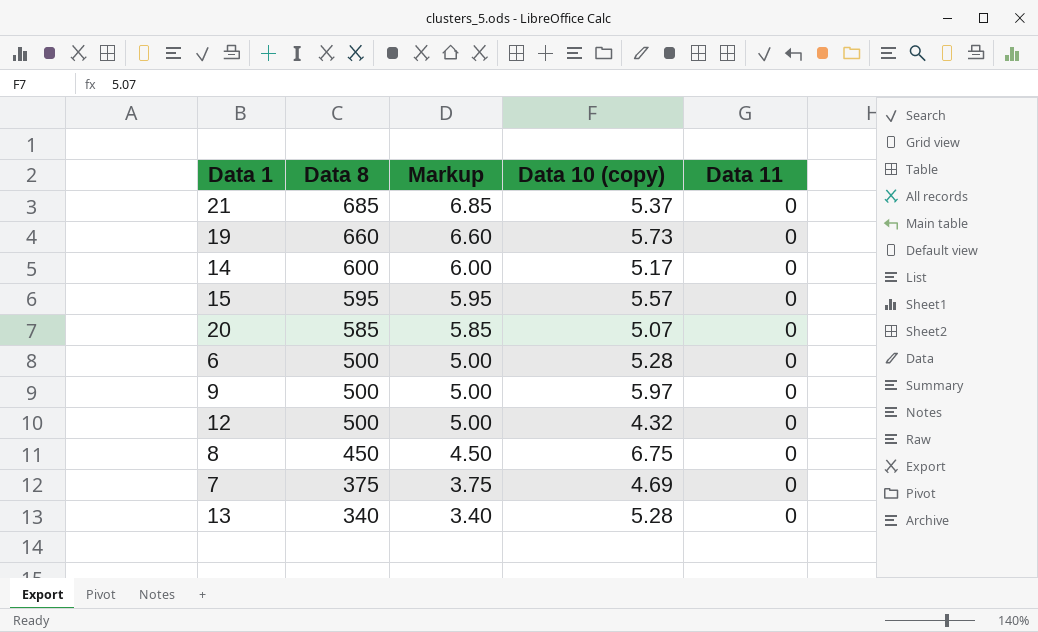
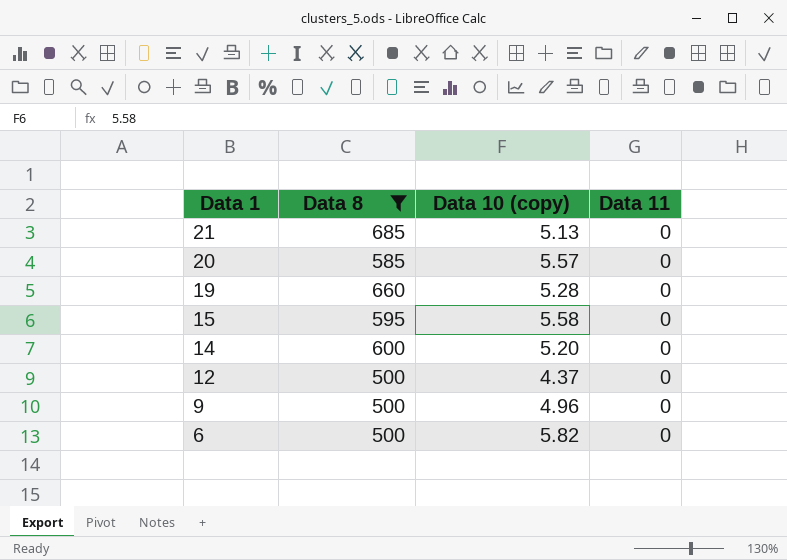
filter: none -> Data 8 >= 500
row order: Data 8 descending -> Data 1 descending
column Markup | formula: [Data 8] * 0.01 -> none
21 | Data 10 (copy): 5.37 -> 5.13
20 | Data 10 (copy): 5.07 -> 5.57
19 | Data 10 (copy): 5.73 -> 5.28
15 | Data 10 (copy): 5.57 -> 5.58
14 | Data 10 (copy): 5.17 -> 5.20
12 | Data 10 (copy): 4.32 -> 4.37
9 | Data 10 (copy): 5.97 -> 4.96
6 | Data 10 (copy): 5.28 -> 5.82

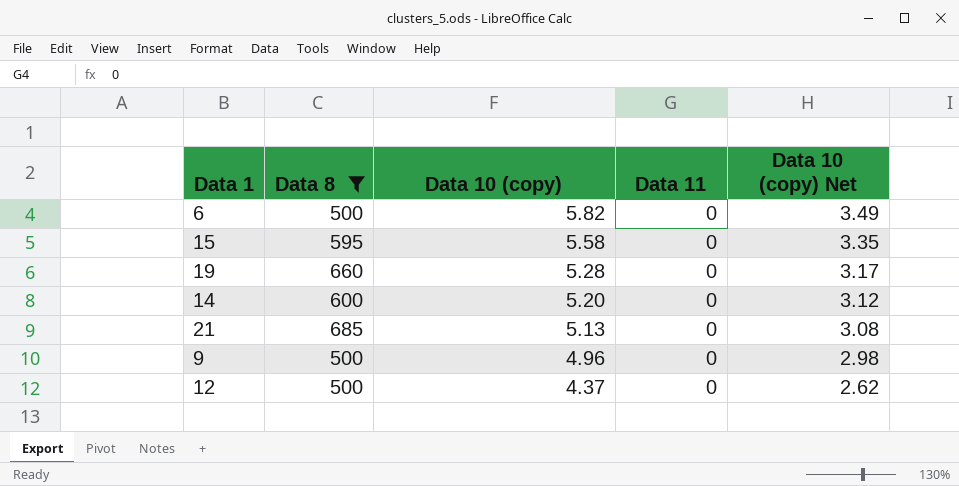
row order: Data 1 descending -> Data 10 (copy) descending
column Data 10 (copy) Net | formula: none -> [Data 10 (copy)] * 0.6
row 20: 585 | 5.57 | 0 -> none

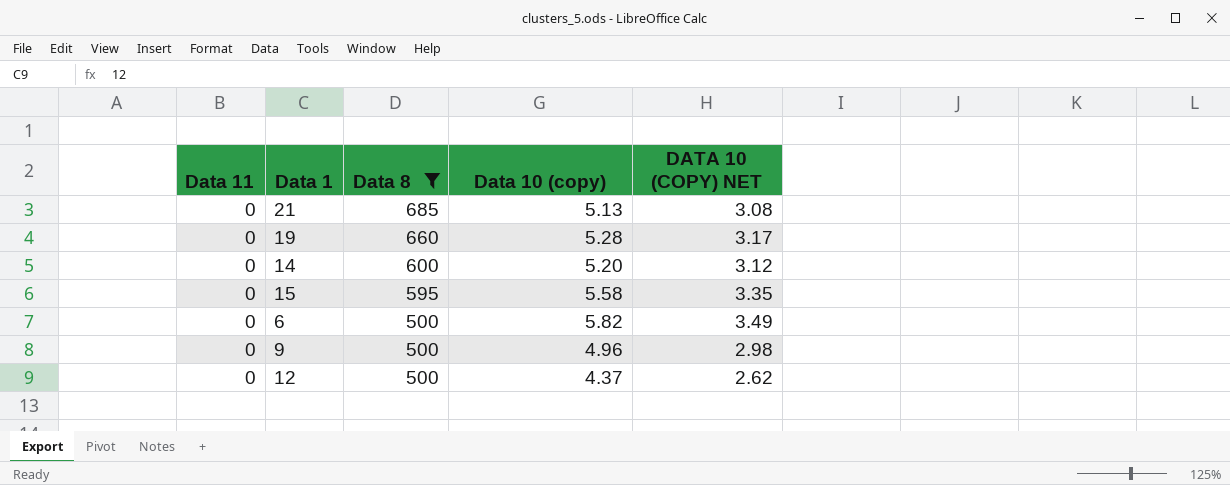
row order: Data 10 (copy) descending -> Data 8 descending
column Data 11 | position: 4 -> 1
column name: Data 10 (copy) Net -> DATA 10 (COPY) NET

